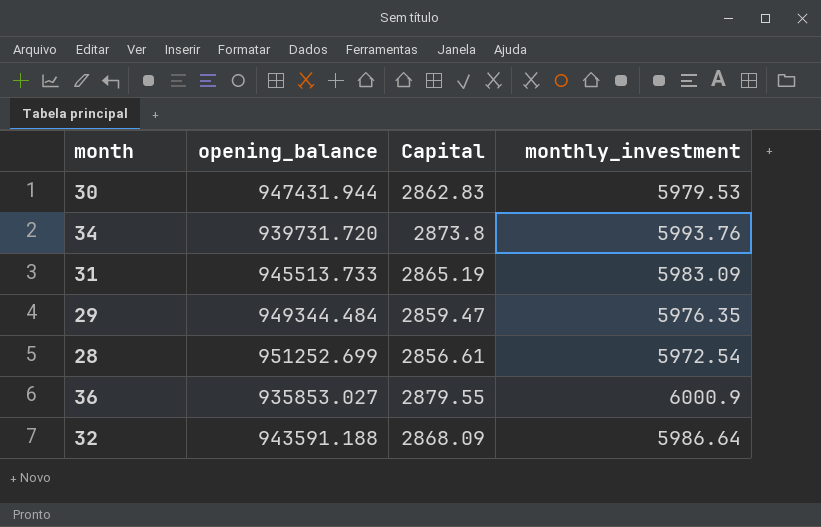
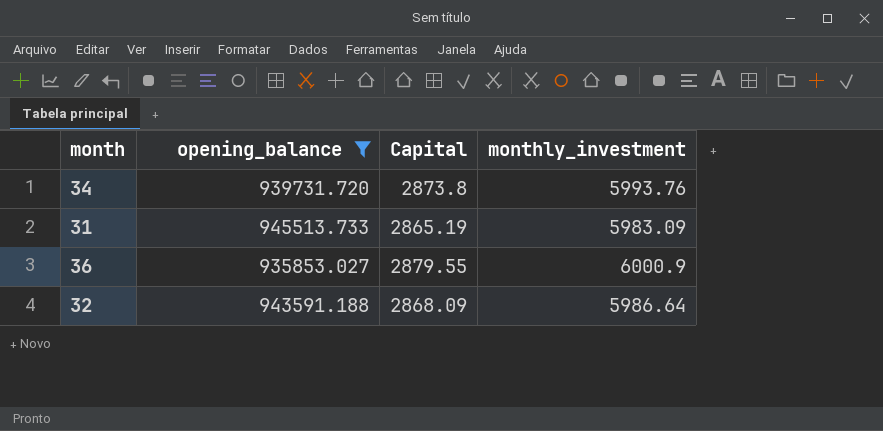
filter: none -> opening_balance <= 945513.733

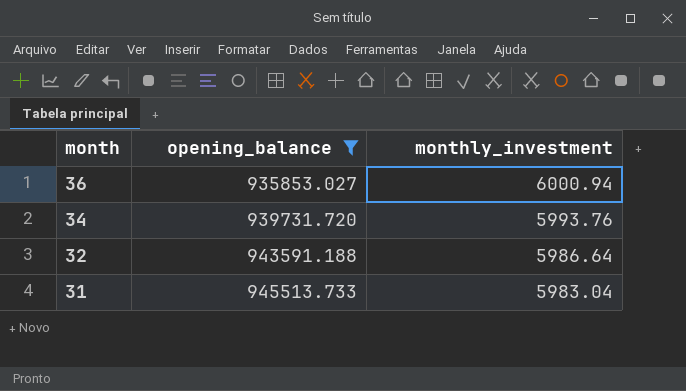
row order: none -> month descending
column Capital | position: 3 -> none
36 | monthly_investment: 6000.9 -> 6000.94
31 | monthly_investment: 5983.09 -> 5983.04

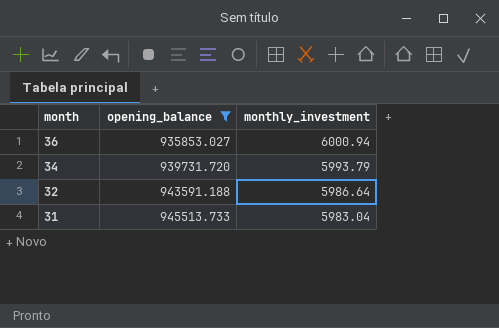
34 | monthly_investment: 5993.76 -> 5993.79

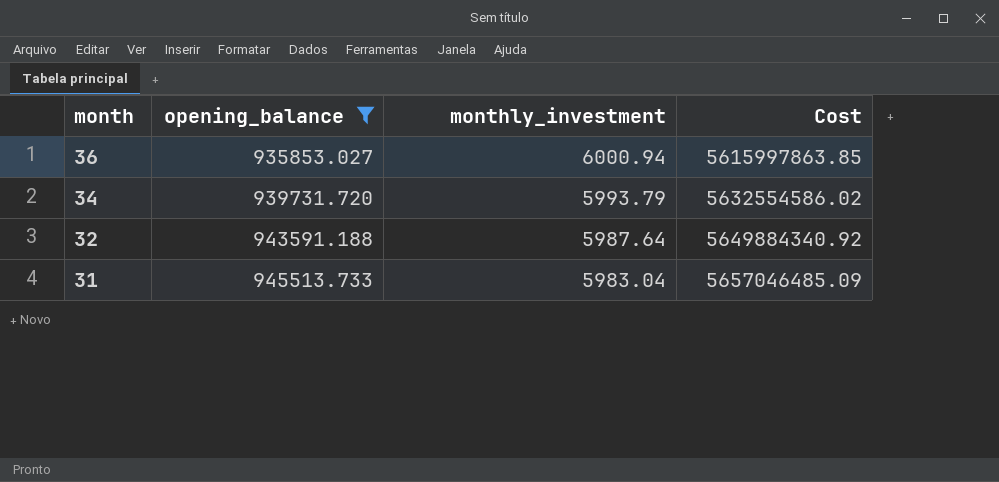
column Cost | formula: none -> [opening_balance] * [monthly_investment]
32 | monthly_investment: 5986.64 -> 5987.64

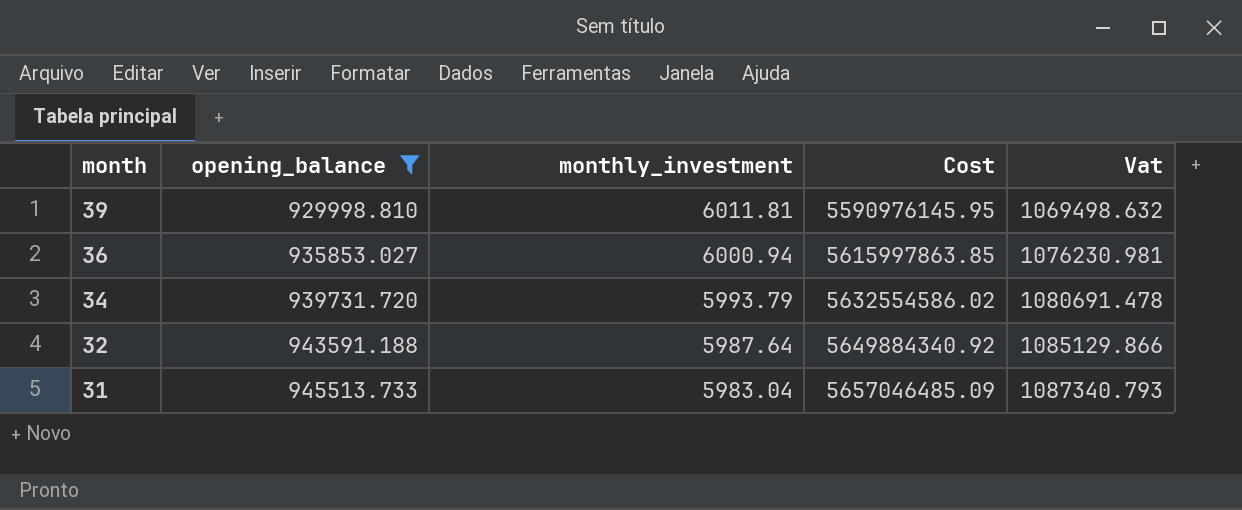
column Vat | formula: none -> [opening_balance] * 1.15
row 39: none -> 929998.810 | 6011.81 | 5590976145.95 | 1069498.632

